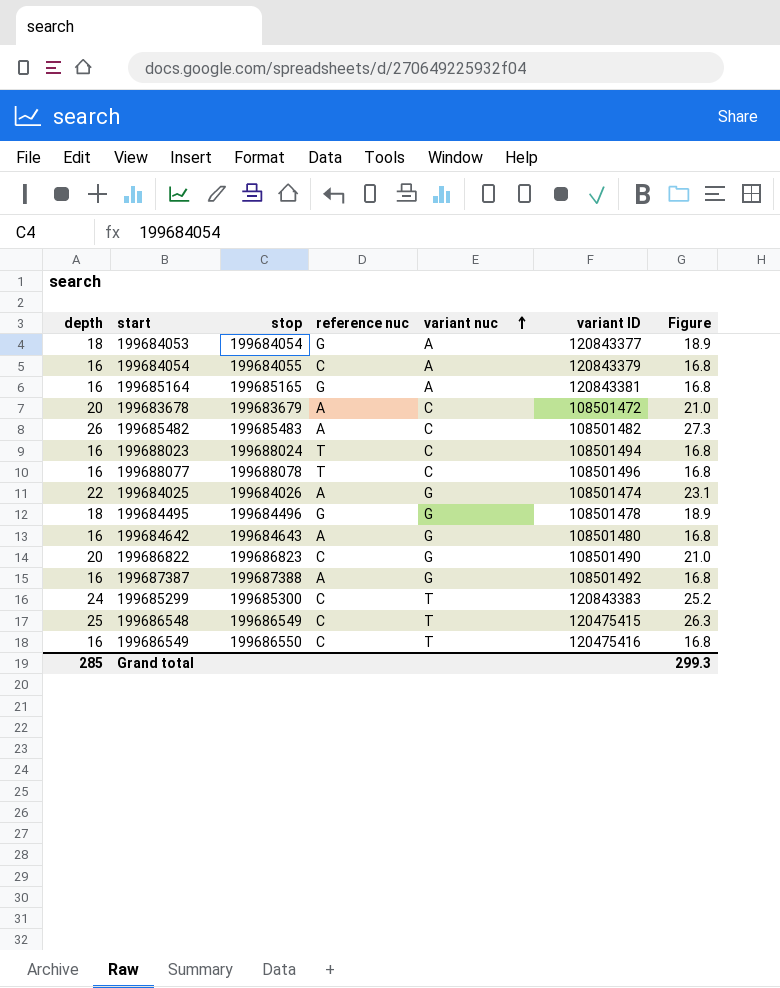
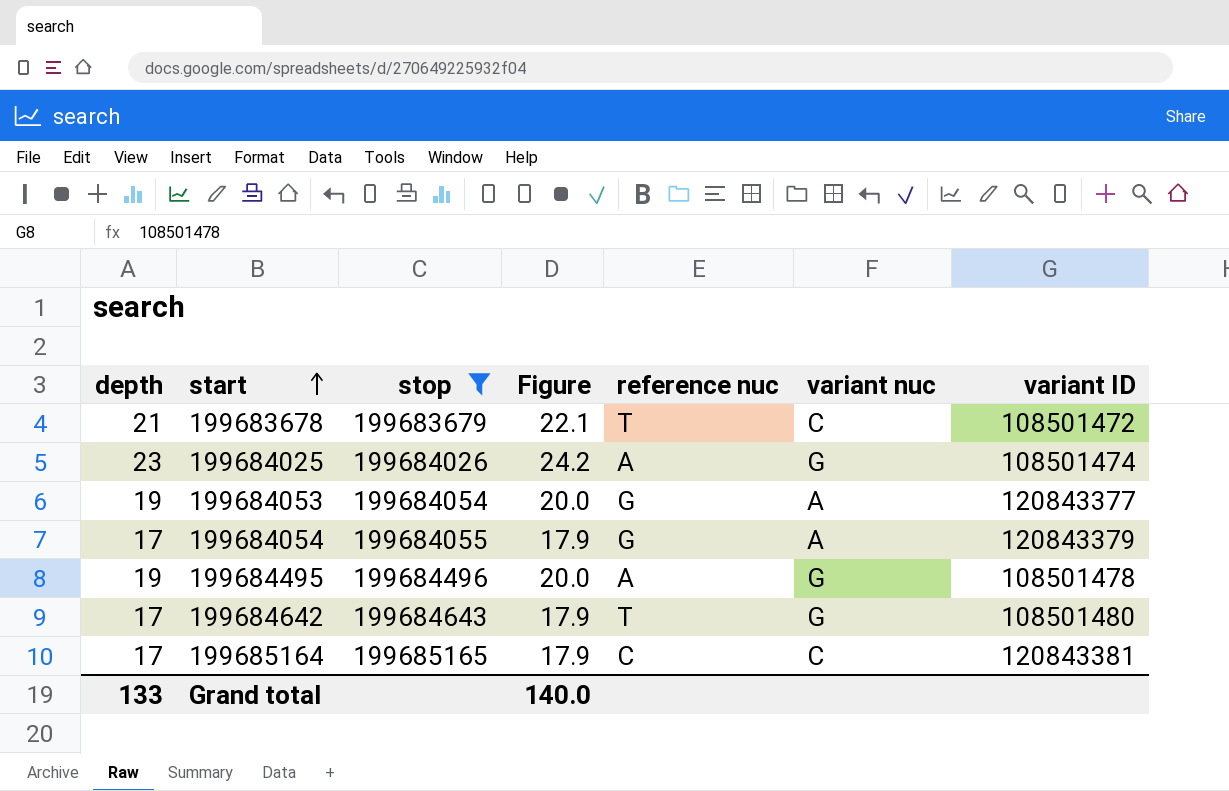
filter: none -> stop <= 199685165
row order: variant nuc ascending -> start ascending
column Figure | position: 7 -> 4
199683678 | depth: 20 -> 21
199683678 | Figure: 21.0 -> 22.1
199683678 | reference nuc: A -> T
199684025 | depth: 22 -> 23
199684025 | Figure: 23.1 -> 24.2
199684053 | depth: 18 -> 19
199684053 | Figure: 18.9 -> 20.0
199684054 | depth: 16 -> 17
199684054 | Figure: 16.8 -> 17.9
199684054 | reference nuc: C -> G
199684495 | depth: 18 -> 19
199684495 | Figure: 18.9 -> 20.0
199684495 | reference nuc: G -> A
199684642 | depth: 16 -> 17
199684642 | Figure: 16.8 -> 17.9
199684642 | reference nuc: A -> T
199685164 | depth: 16 -> 17
199685164 | Figure: 16.8 -> 17.9
199685164 | reference nuc: G -> C
199685164 | variant nuc: A -> C
Grand total | depth: 285 -> 133
Grand total | Figure: 299.3 -> 140.0

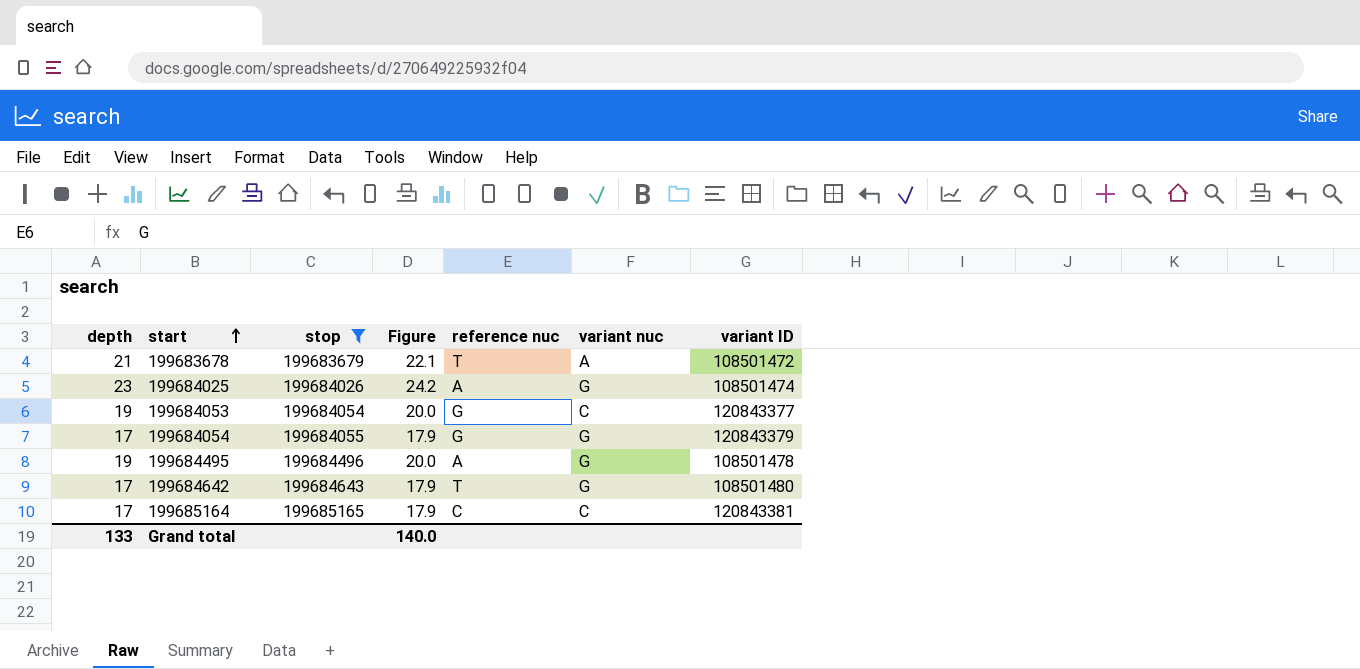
199683678 | variant nuc: C -> A
199684053 | variant nuc: A -> C
199684054 | variant nuc: A -> G

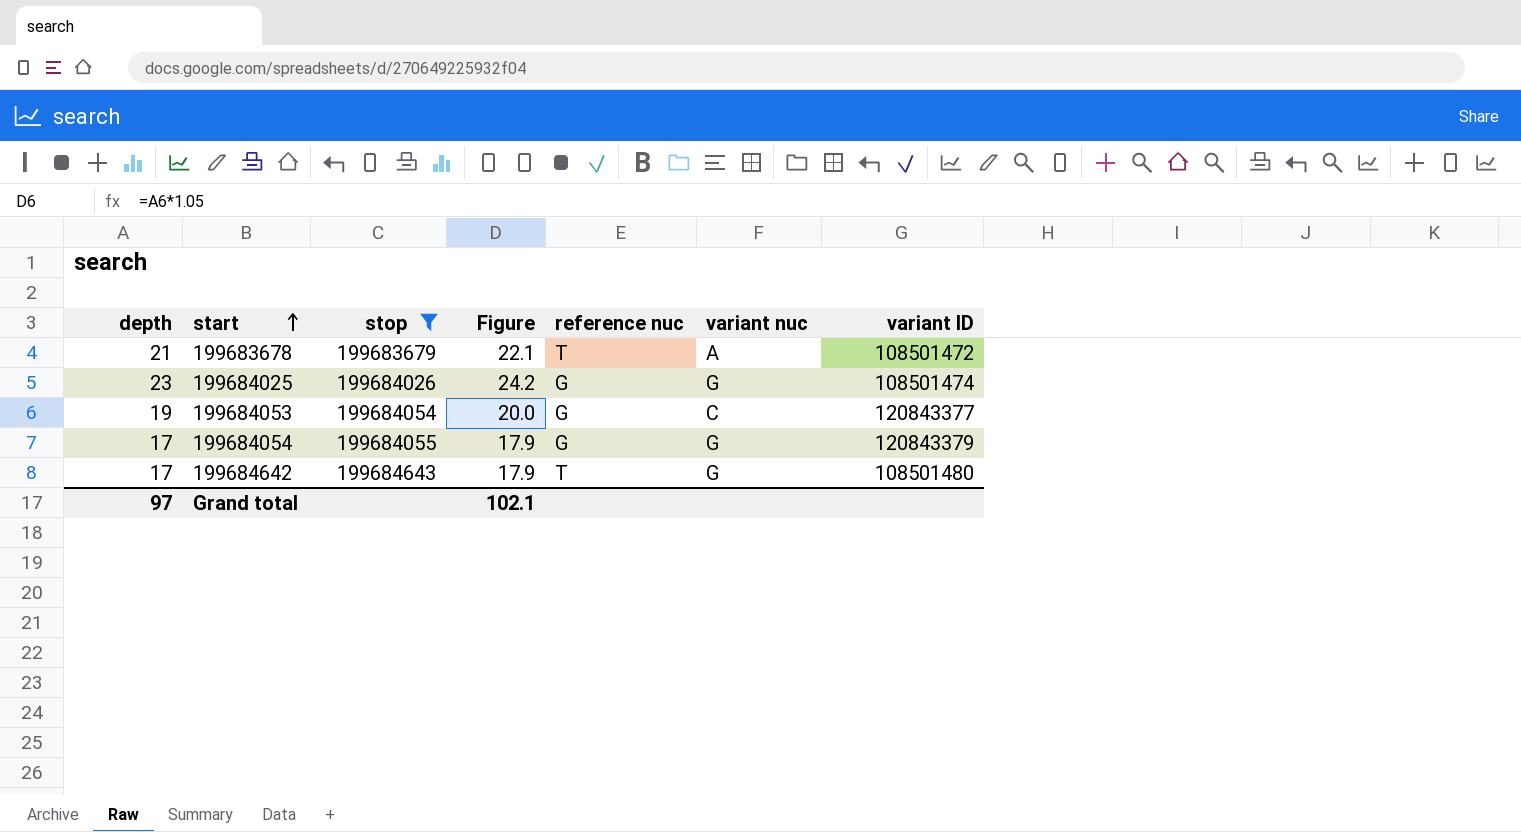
row 199684495: 19 | 199684496 | 20.0 | A | G | 108501478 -> none
row 199685164: 17 | 199685165 | 17.9 | C | C | 120843381 -> none
199684025 | reference nuc: A -> G
Grand total | depth: 133 -> 97
Grand total | Figure: 140.0 -> 102.1

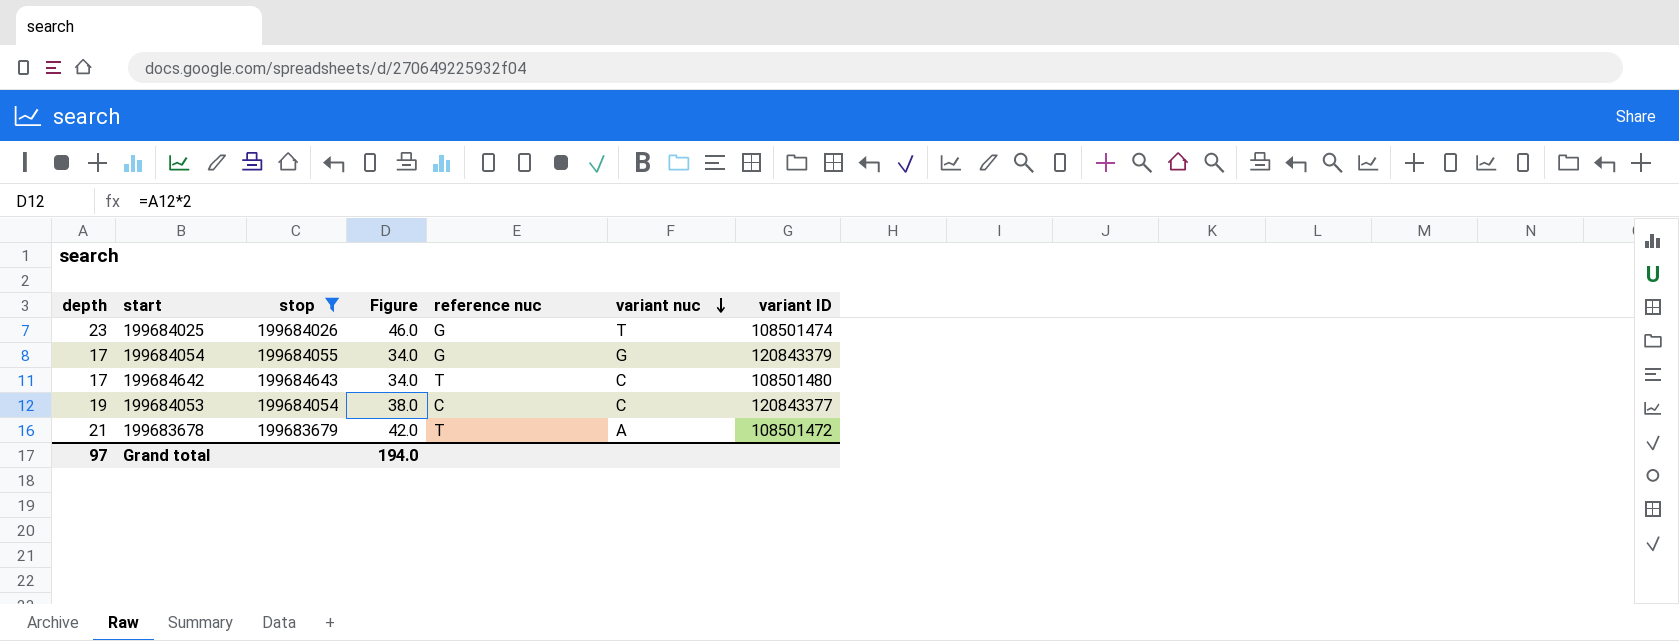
row order: start ascending -> variant nuc descending
column Figure | formula: [depth] * 1.05 -> [depth] * 2
199684025 | variant nuc: G -> T
199684642 | variant nuc: G -> C
199684053 | reference nuc: G -> C
Grand total | Figure: 102.1 -> 194.0

